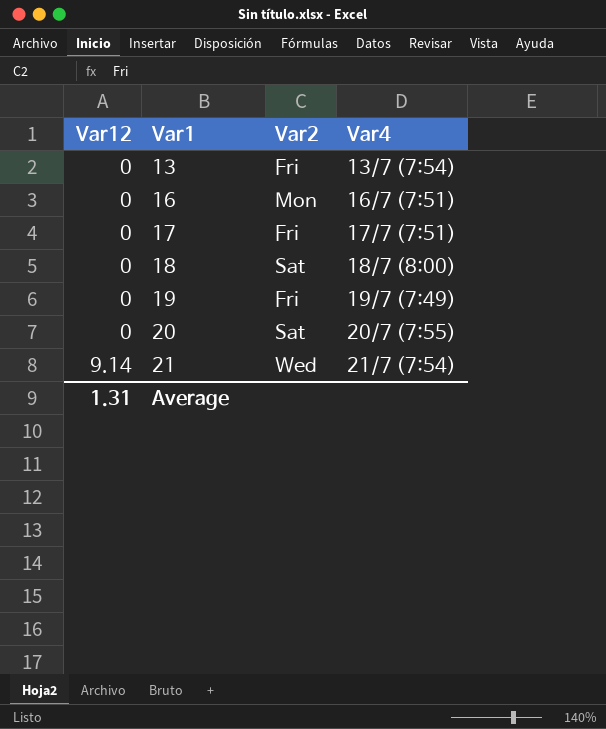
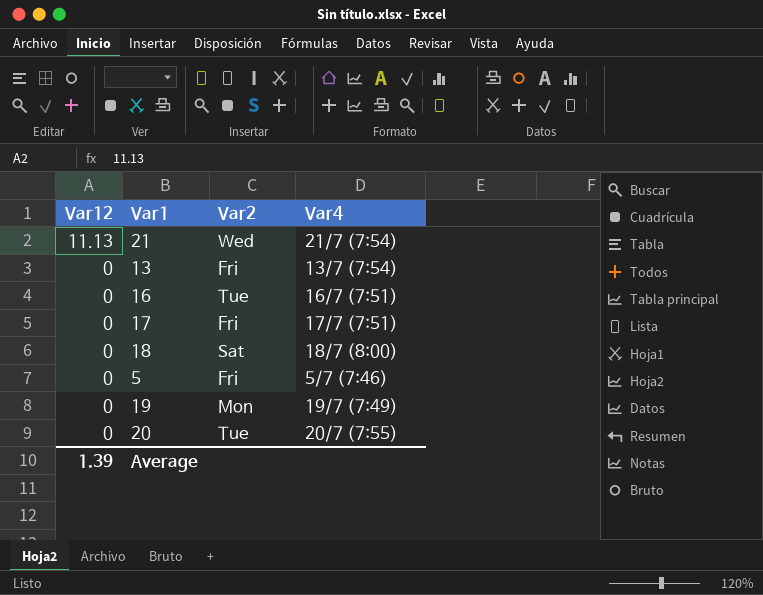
row order: Var12 ascending -> Var12 descending
21 | Var12: 9.14 -> 11.13
16 | Var2: Mon -> Tue
row 5: none -> 0 | Fri | 5/7 (7:46)
19 | Var2: Fri -> Mon
20 | Var2: Sat -> Tue
Average | Var12: 1.31 -> 1.39

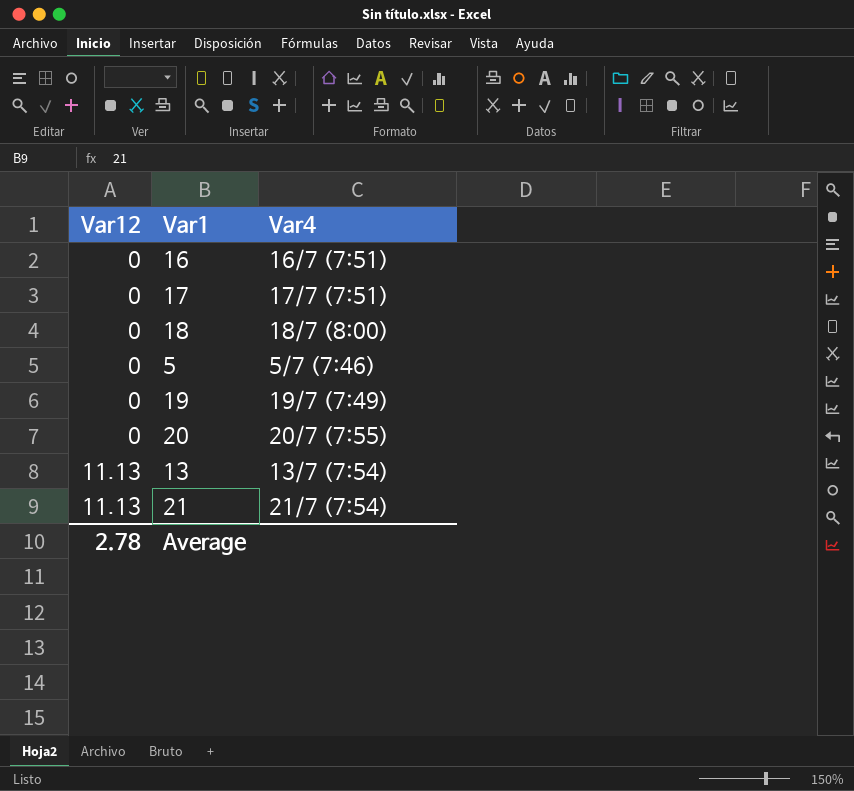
row order: Var12 descending -> Var12 ascending
column Var2 | position: 3 -> none
13 | Var12: 0 -> 11.13
Average | Var12: 1.39 -> 2.78

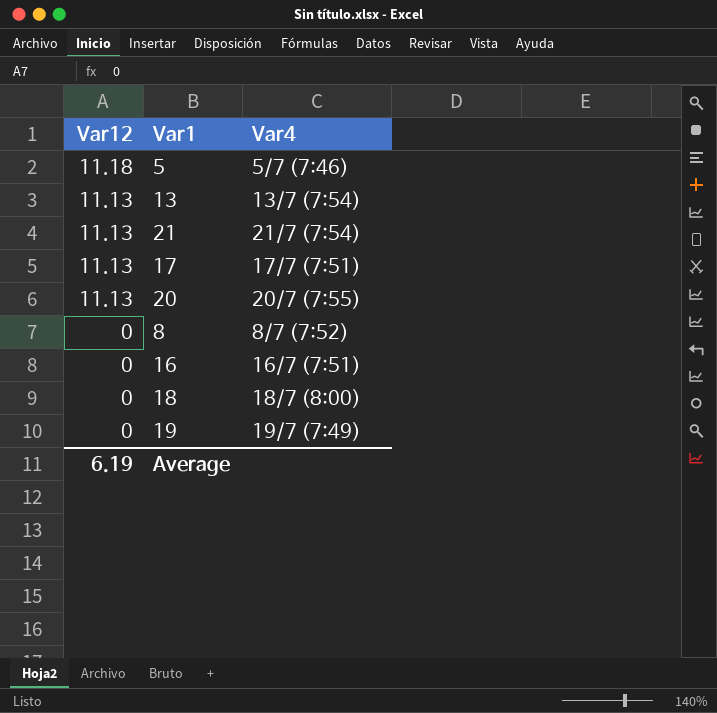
row order: Var12 ascending -> Var12 descending
5 | Var12: 0 -> 11.18
17 | Var12: 0 -> 11.13
20 | Var12: 0 -> 11.13
row 8: none -> 0 | 8/7 (7:52)
Average | Var12: 2.78 -> 6.19

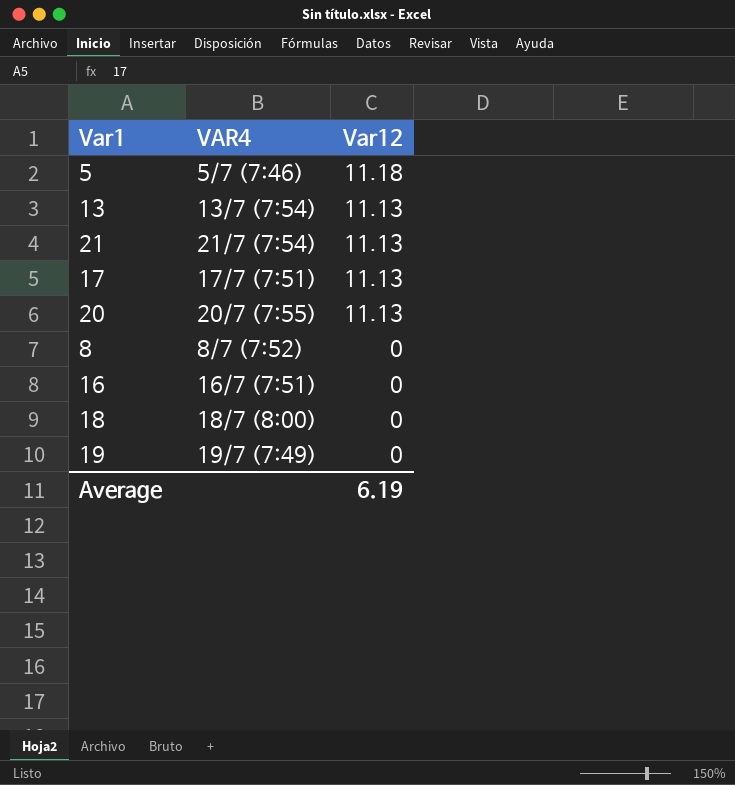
column name: Var4 -> VAR4
column Var12 | position: 1 -> 3

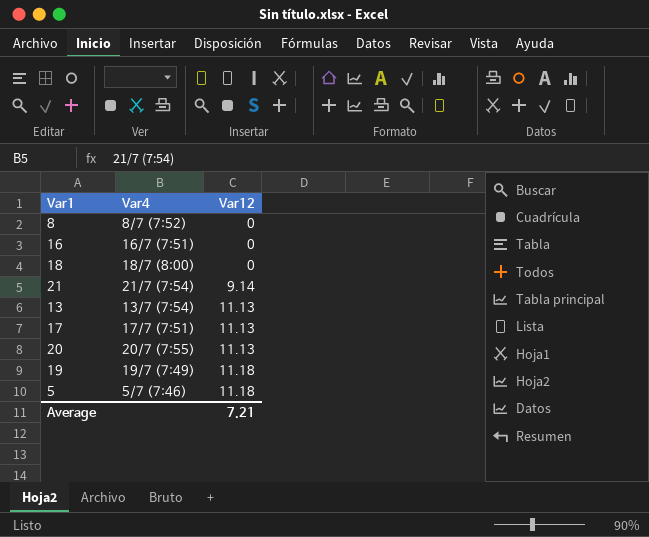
row order: Var12 descending -> Var12 ascending
column name: VAR4 -> Var4
21 | Var12: 11.13 -> 9.14
19 | Var12: 0 -> 11.18
Average | Var12: 6.19 -> 7.21

